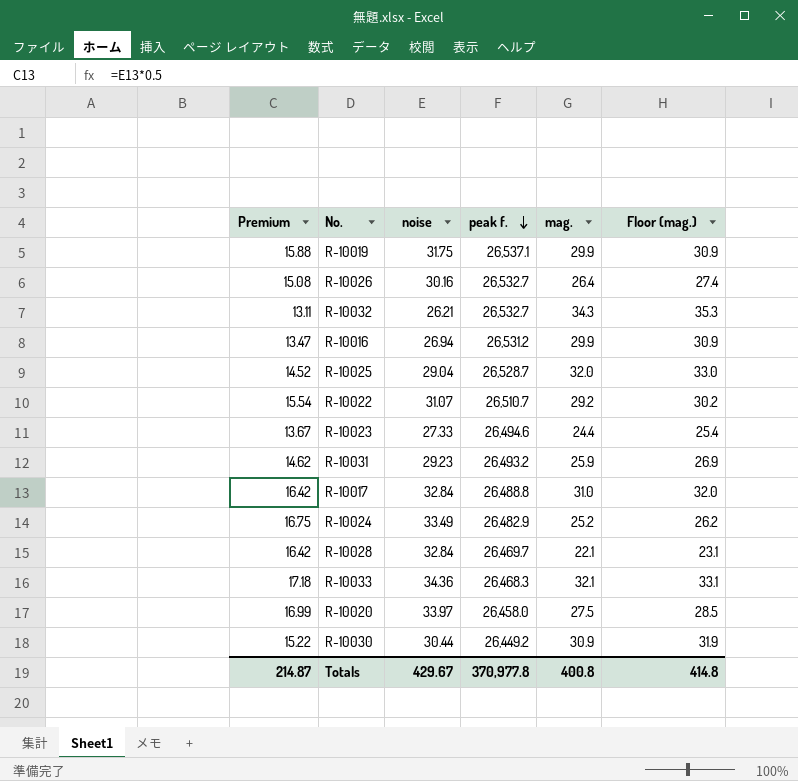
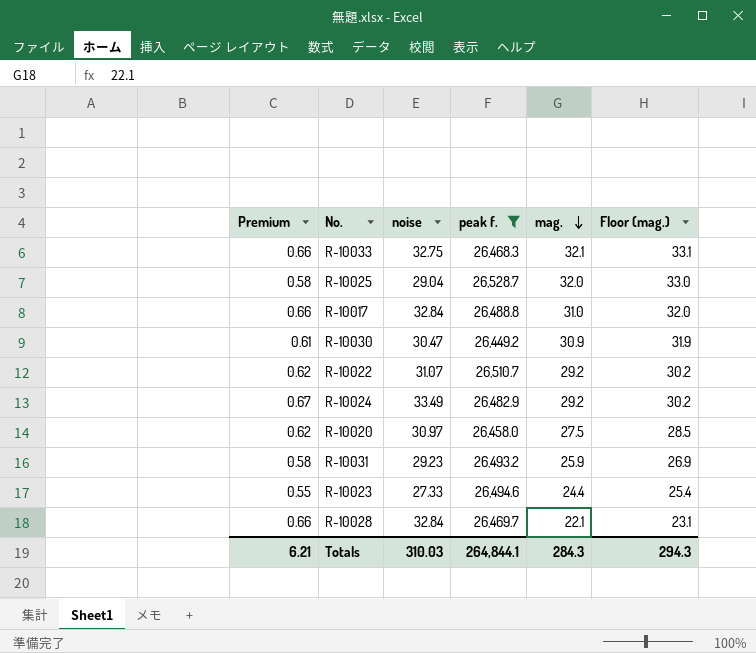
filter: none -> peak f. <= 26,528.7
row order: peak f. descending -> mag. descending
column Premium | formula: [noise] * 0.5 -> [noise] * 0.02
R-10033 | noise: 34.36 -> 32.75
R-10030 | noise: 30.44 -> 30.47
R-10024 | mag.: 25.2 -> 29.2
R-10024 | Floor (mag.): 26.2 -> 30.2
R-10020 | noise: 33.97 -> 30.97
Totals | Premium: 214.87 -> 6.21
Totals | noise: 429.67 -> 310.03
Totals | peak f.: 370,977.8 -> 264,844.1
Totals | mag.: 400.8 -> 284.3
Totals | Floor (mag.): 414.8 -> 294.3

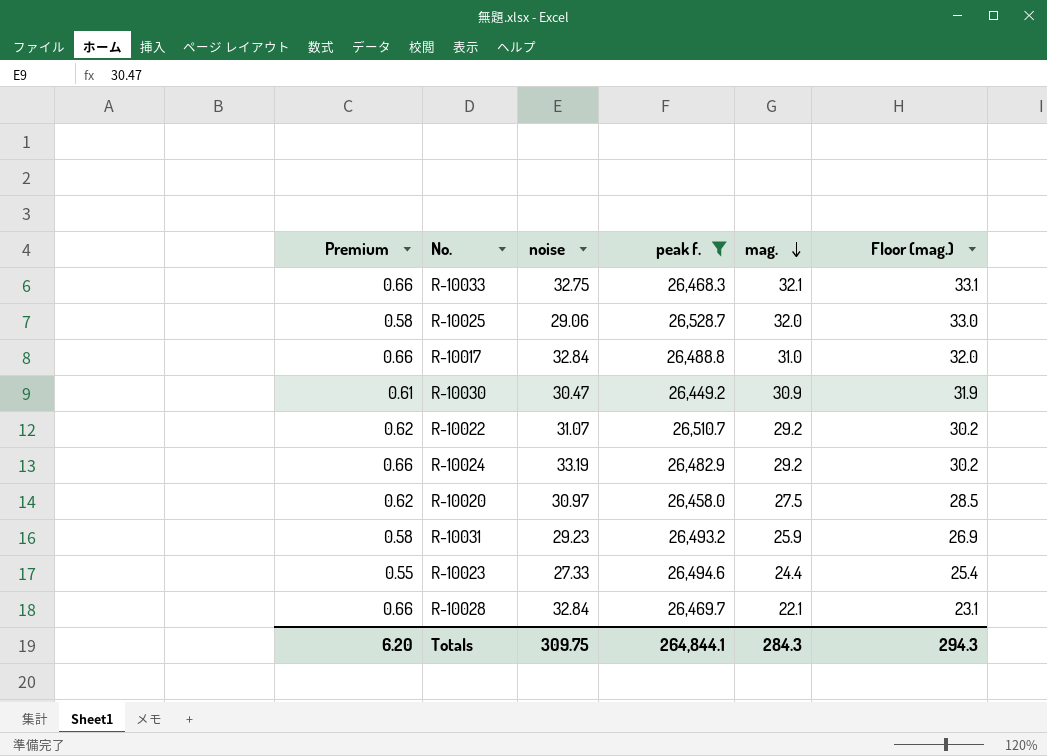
R-10025 | noise: 29.04 -> 29.06
R-10024 | Premium: 0.67 -> 0.66
R-10024 | noise: 33.49 -> 33.19
Totals | Premium: 6.21 -> 6.20
Totals | noise: 310.03 -> 309.75

